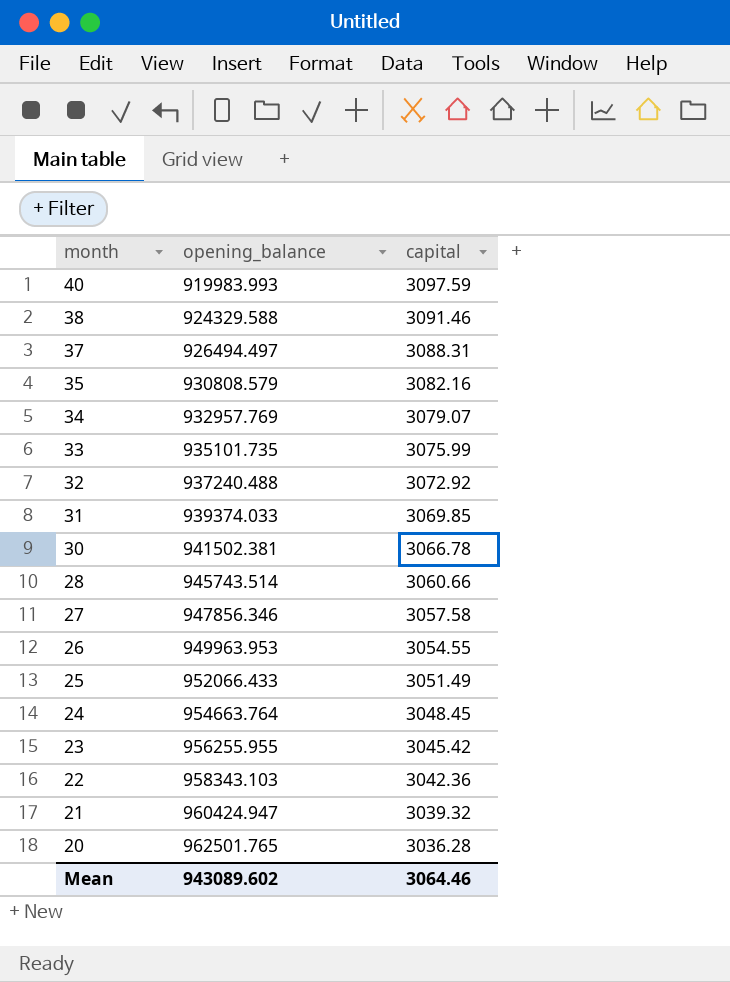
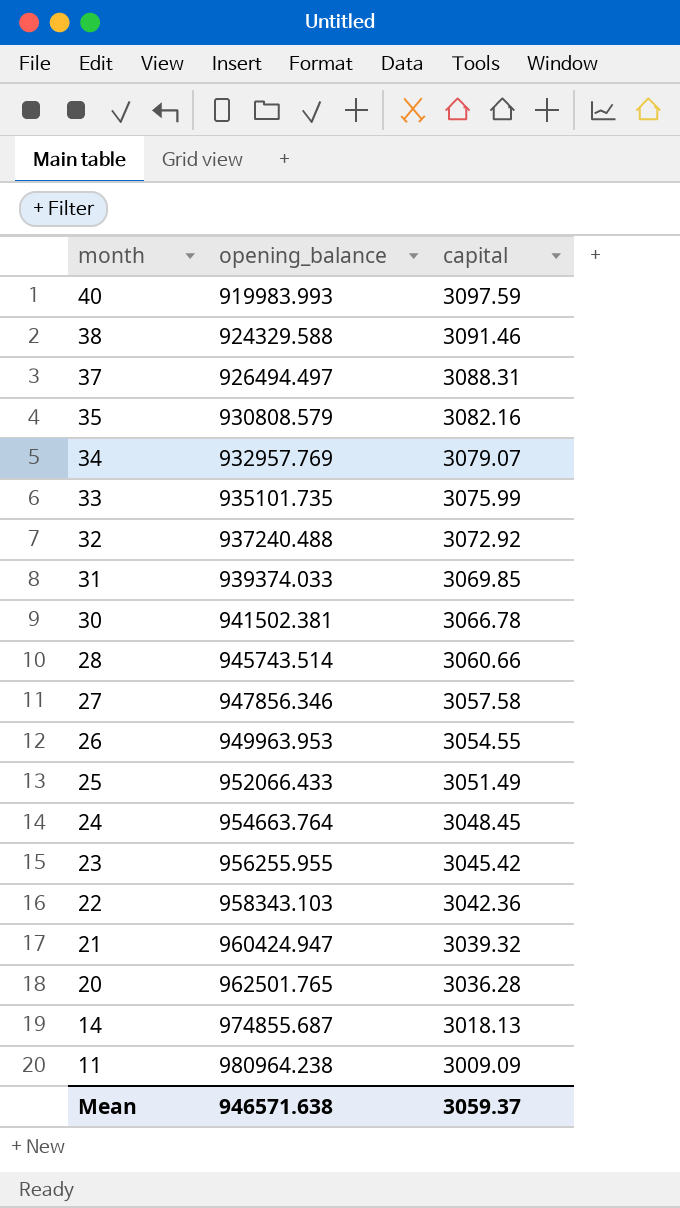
row 14: none -> 974855.687 | 3018.13
row 11: none -> 980964.238 | 3009.09
Mean | opening_balance: 943089.602 -> 946571.638
Mean | capital: 3064.46 -> 3059.37

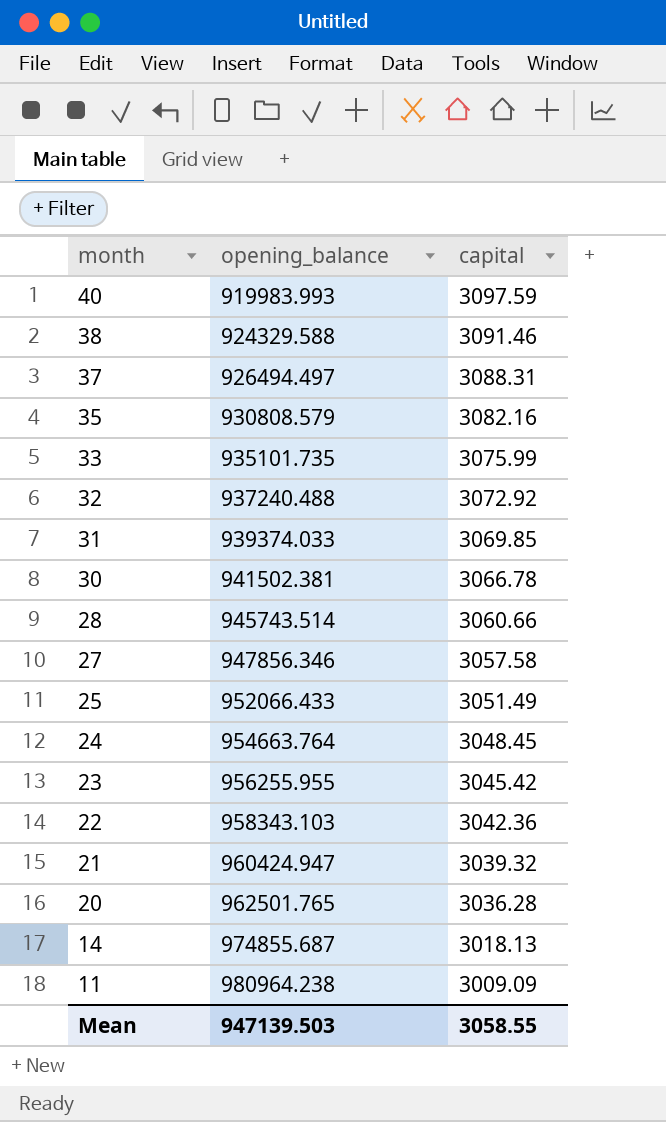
row 34: 932957.769 | 3079.07 -> none
row 26: 949963.953 | 3054.55 -> none
Mean | opening_balance: 946571.638 -> 947139.503
Mean | capital: 3059.37 -> 3058.55

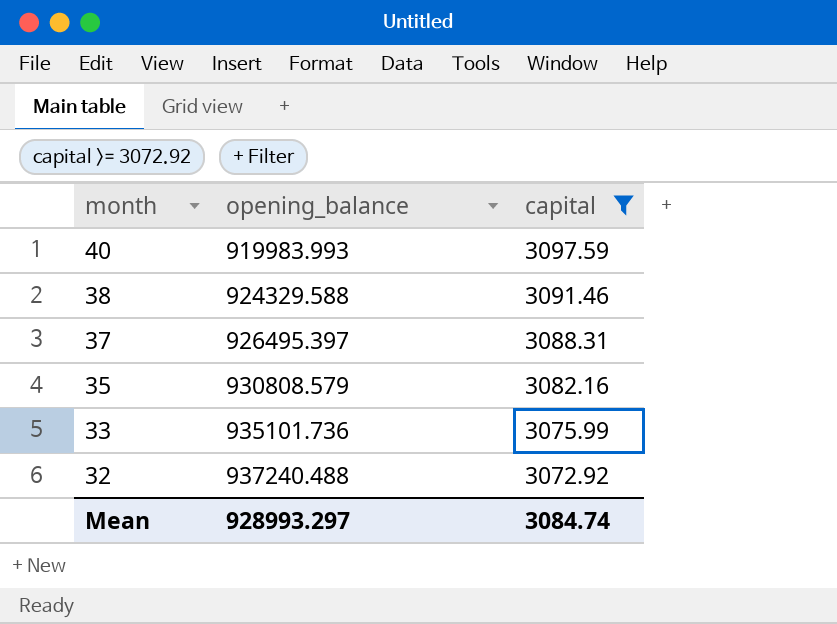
filter: none -> capital >= 3072.92
37 | opening_balance: 926494.497 -> 926495.397
33 | opening_balance: 935101.735 -> 935101.736
Mean | opening_balance: 947139.503 -> 928993.297
Mean | capital: 3058.55 -> 3084.74

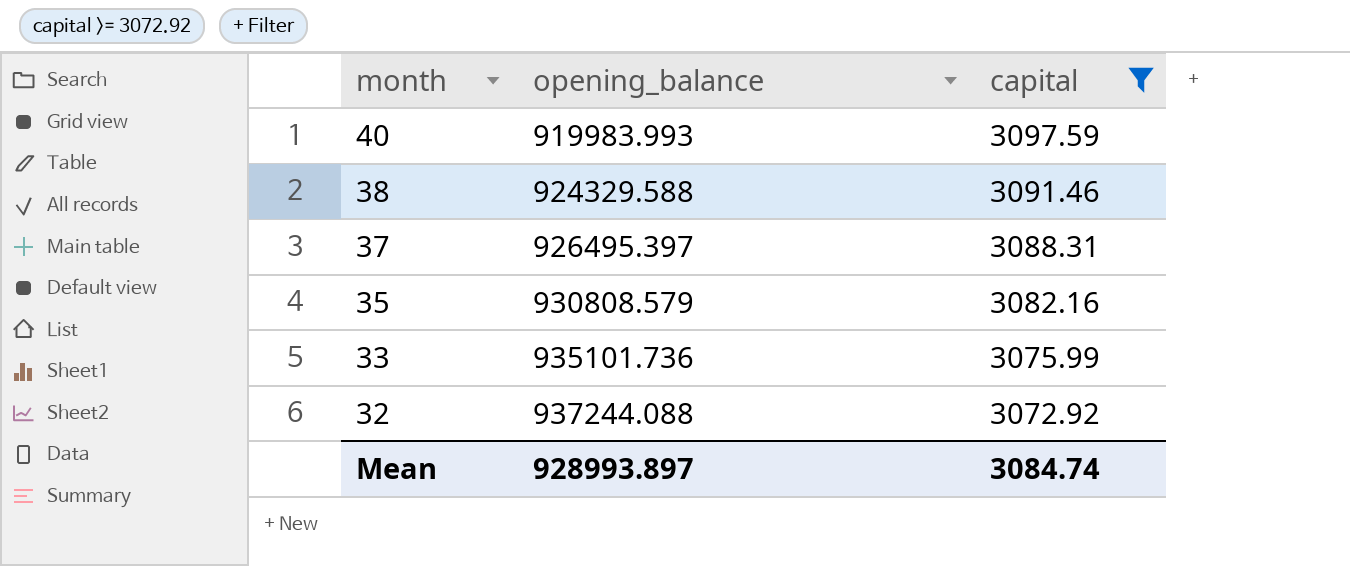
32 | opening_balance: 937240.488 -> 937244.088
Mean | opening_balance: 928993.297 -> 928993.897

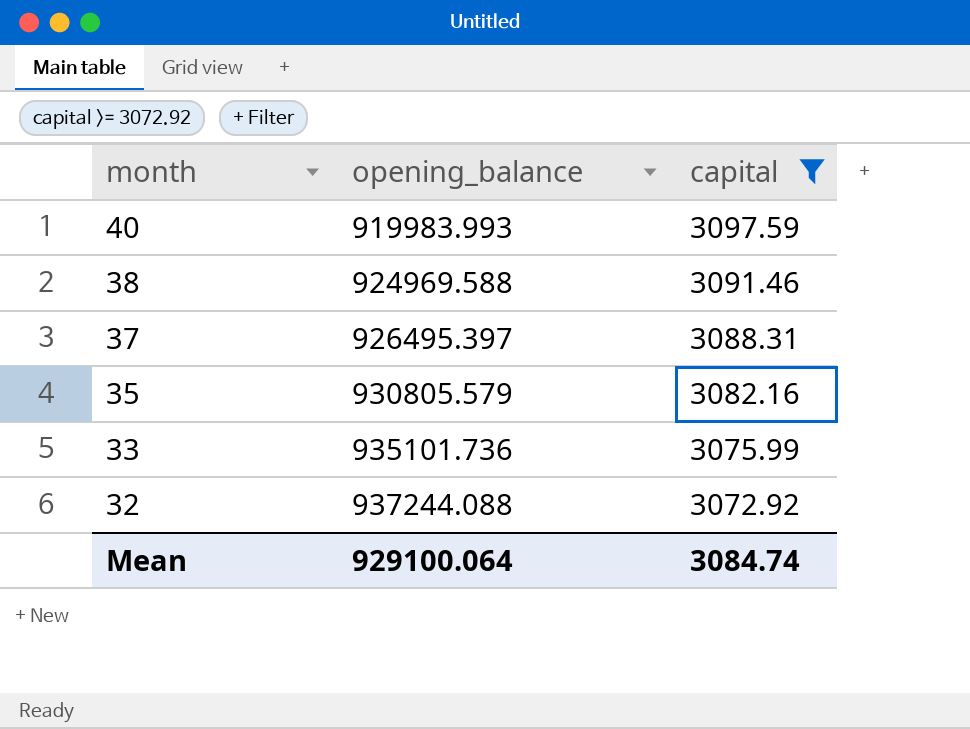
38 | opening_balance: 924329.588 -> 924969.588
35 | opening_balance: 930808.579 -> 930805.579
Mean | opening_balance: 928993.897 -> 929100.064

